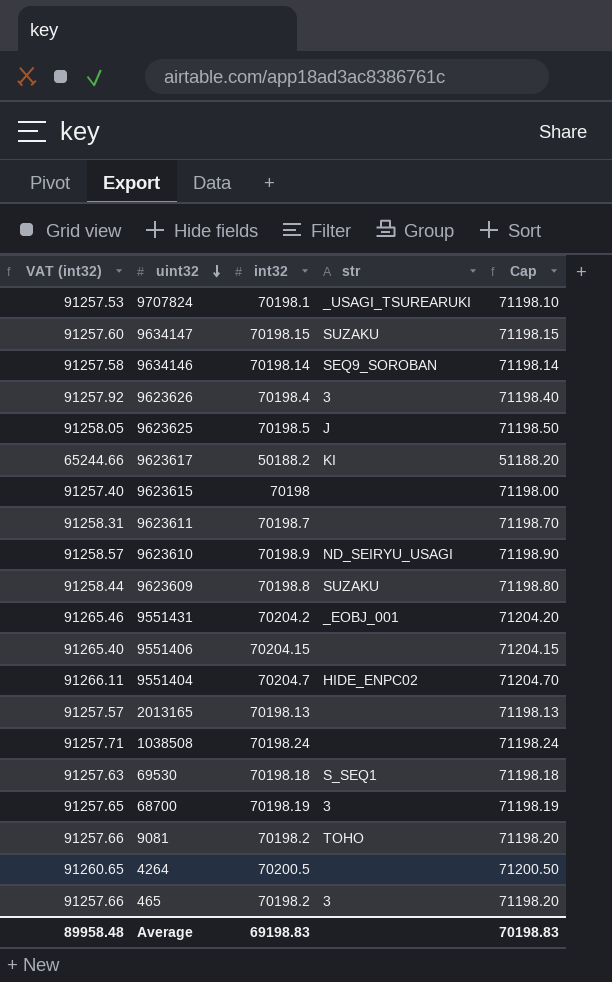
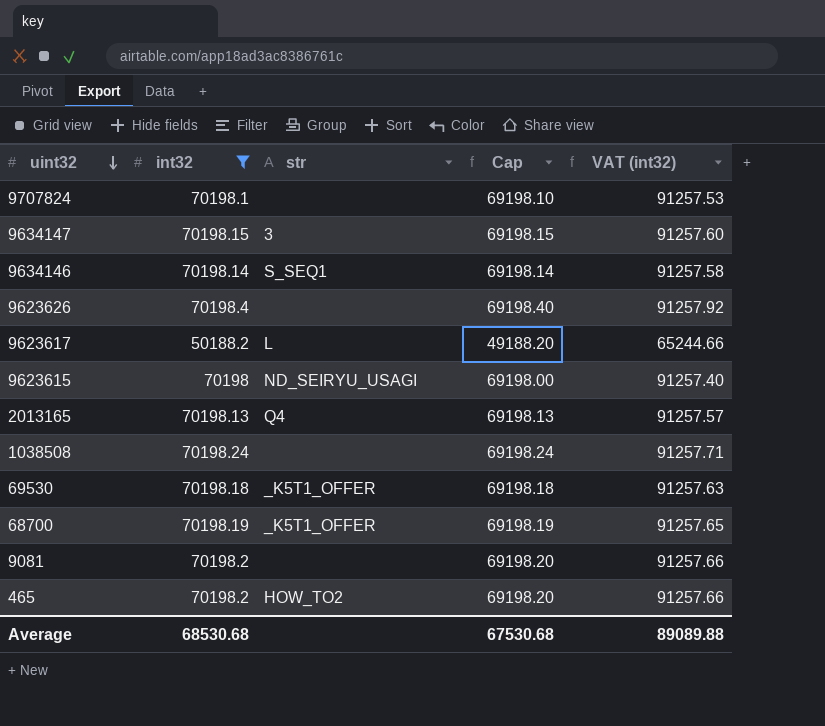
filter: none -> int32 <= 70198.4
column Cap | formula: [int32] + 1000 -> [int32] - 1000
column VAT (int32) | position: 1 -> 5
9707824 | str: _USAGI_TSUREARUKI -> none
9634147 | str: SUZAKU -> 3
9634146 | str: SEQ9_SOROBAN -> S_SEQ1
9623626 | str: 3 -> none
9623617 | str: KI -> L
9623615 | str: none -> ND_SEIRYU_USAGI
2013165 | str: none -> Q4
69530 | str: S_SEQ1 -> _K5T1_OFFER
68700 | str: 3 -> _K5T1_OFFER
9081 | str: TOHO -> none
465 | str: 3 -> HOW_TO2
Average | int32: 69198.83 -> 68530.68
Average | Cap: 70198.83 -> 67530.68
Average | VAT (int32): 89958.48 -> 89089.88

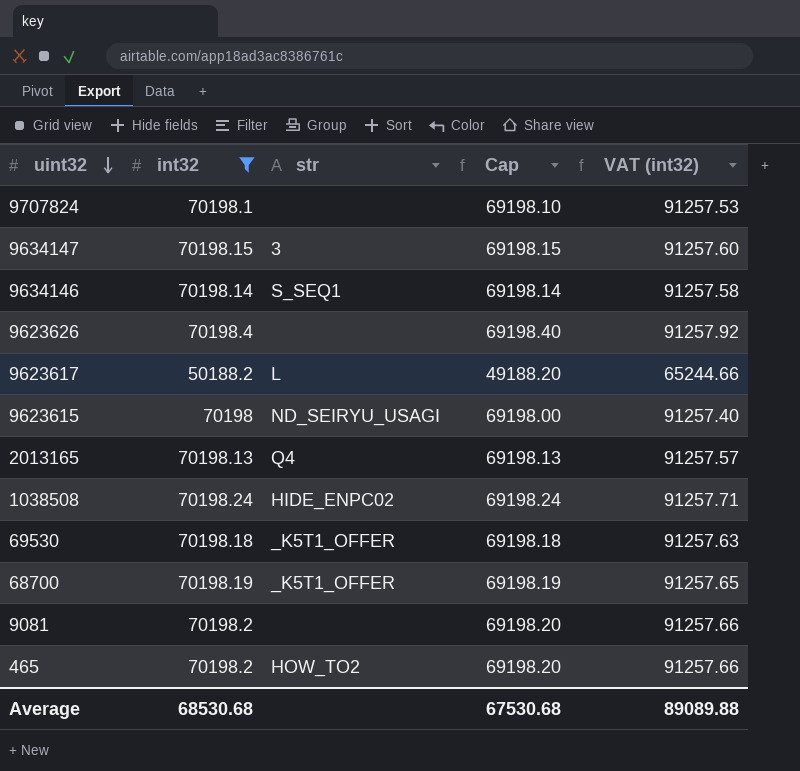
1038508 | str: none -> HIDE_ENPC02

